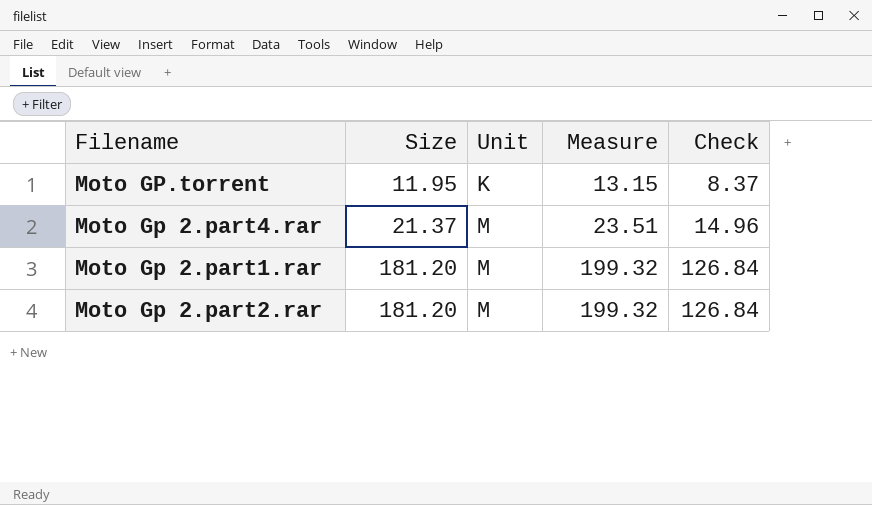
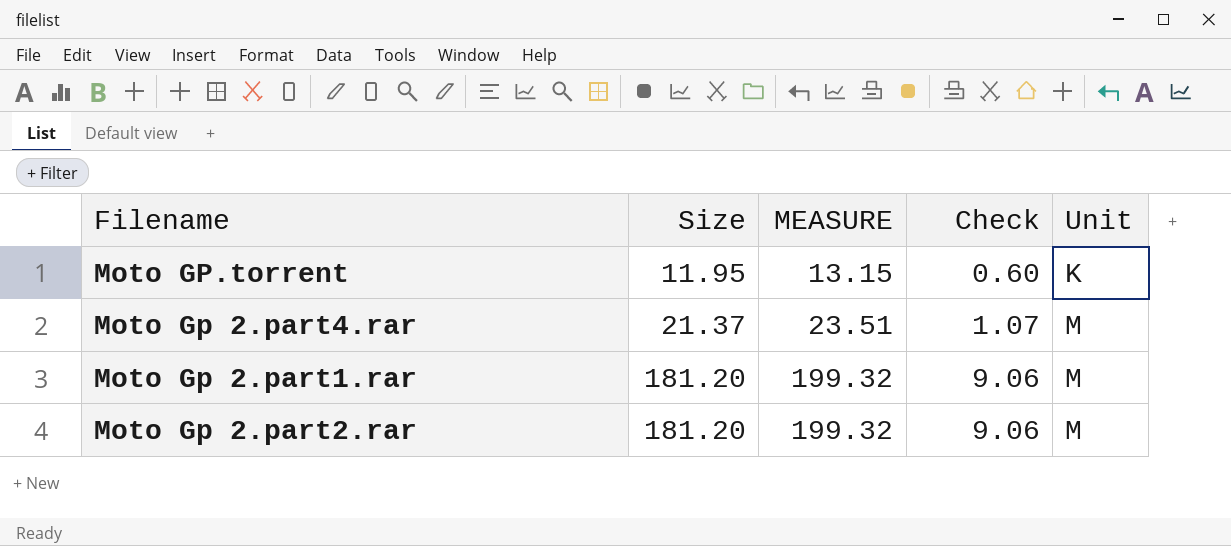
column name: Measure -> MEASURE
column Check | formula: [Size] * 0.7 -> [Size] * 0.05
column Unit | position: 3 -> 5

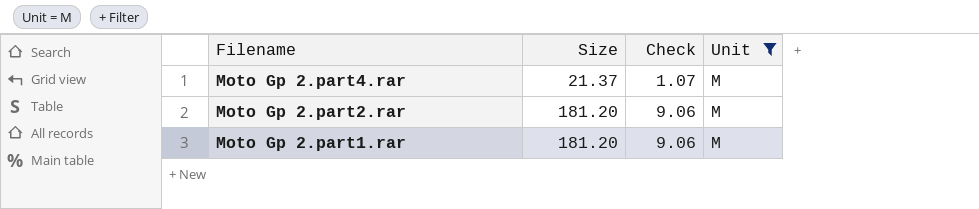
filter: none -> Unit = M
row order: Size ascending -> Filename descending
column MEASURE | formula: [Size] * 1.1 -> none

